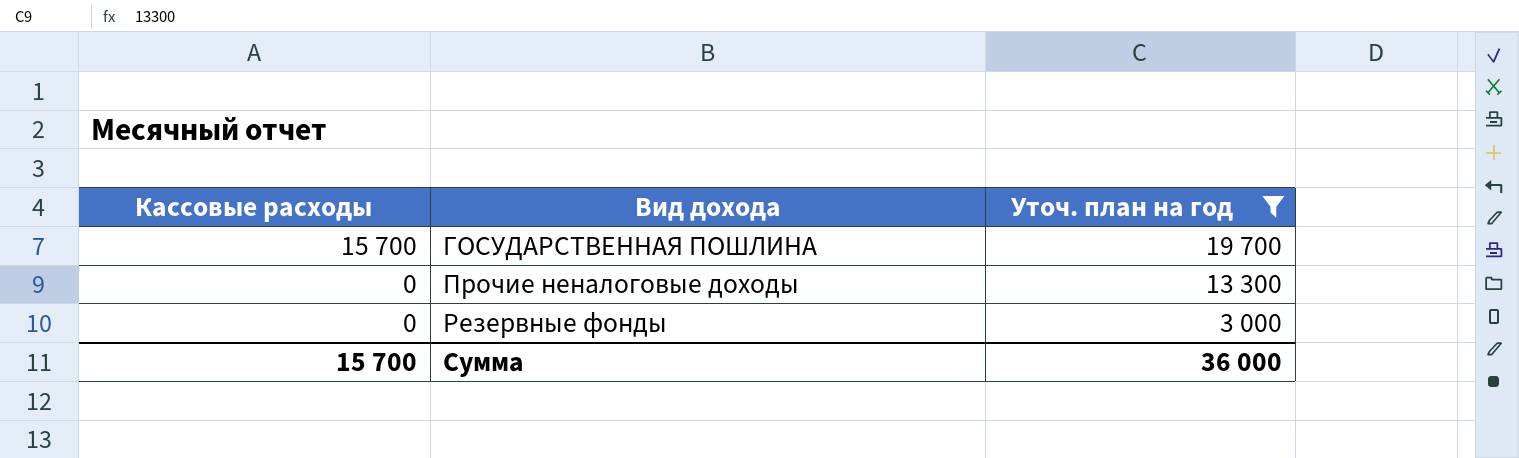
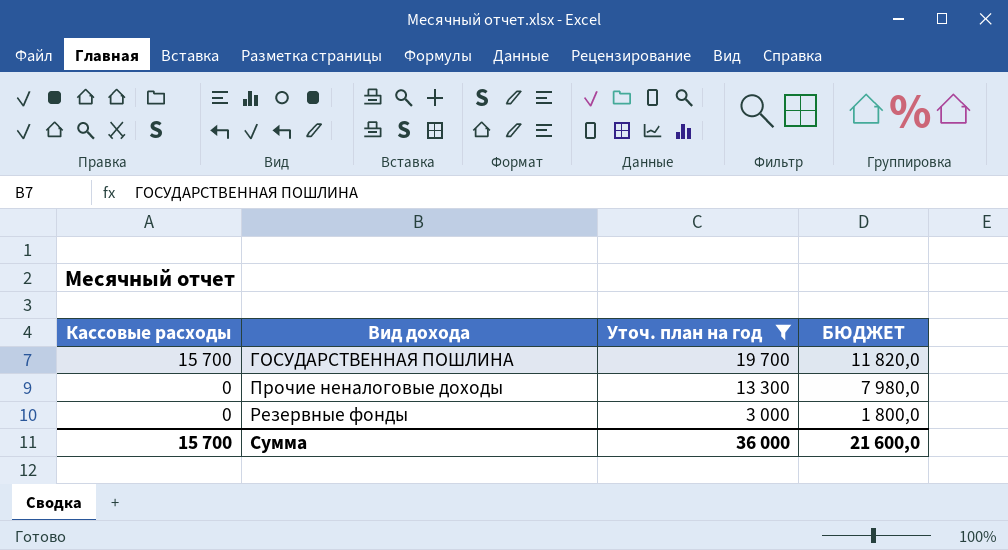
column БЮДЖЕТ | formula: none -> [Уточ. план на год] * 0,6

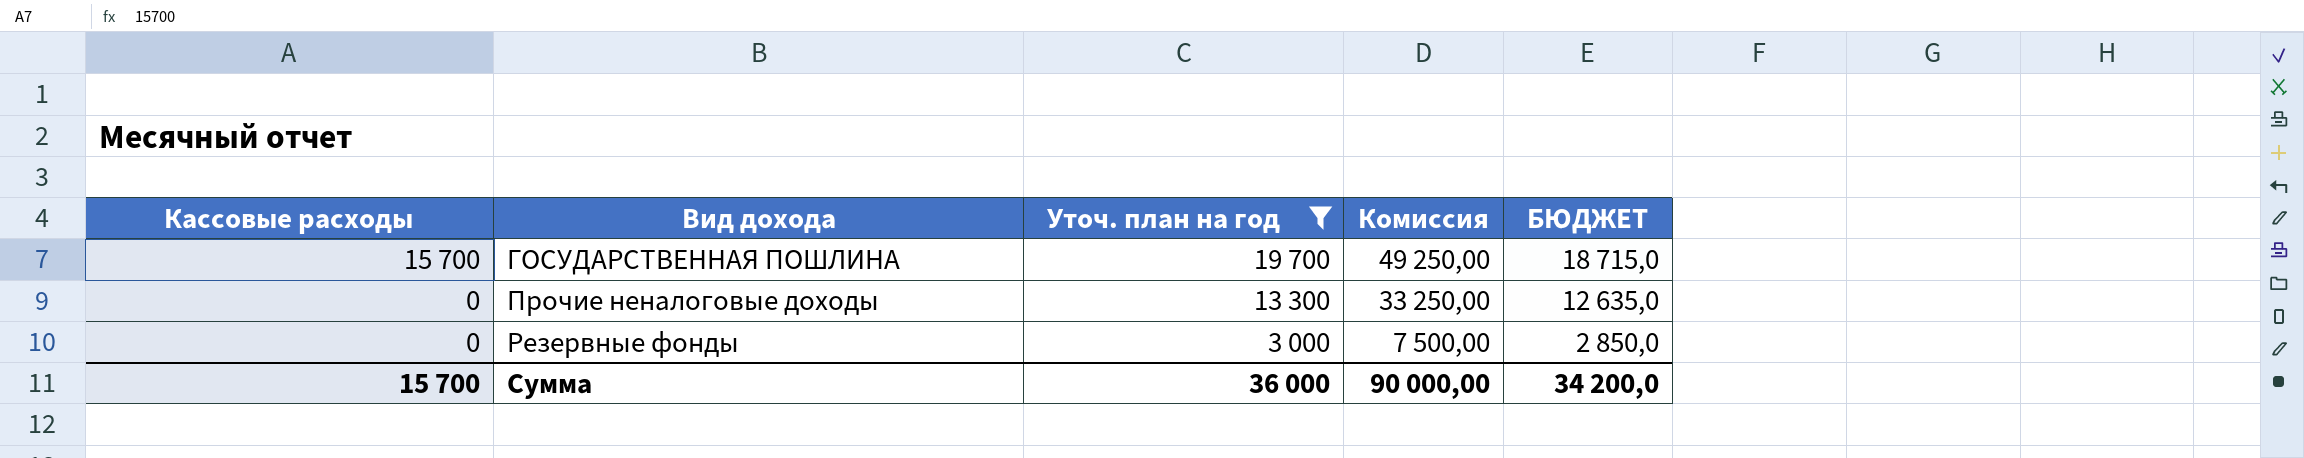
column Комиссия | formula: none -> [Уточ. план на год] * 2,5
column БЮДЖЕТ | formula: [Уточ. план на год] * 0,6 -> [Уточ. план на год] * 0,95
Сумма | БЮДЖЕТ: 21 600,0 -> 34 200,0

